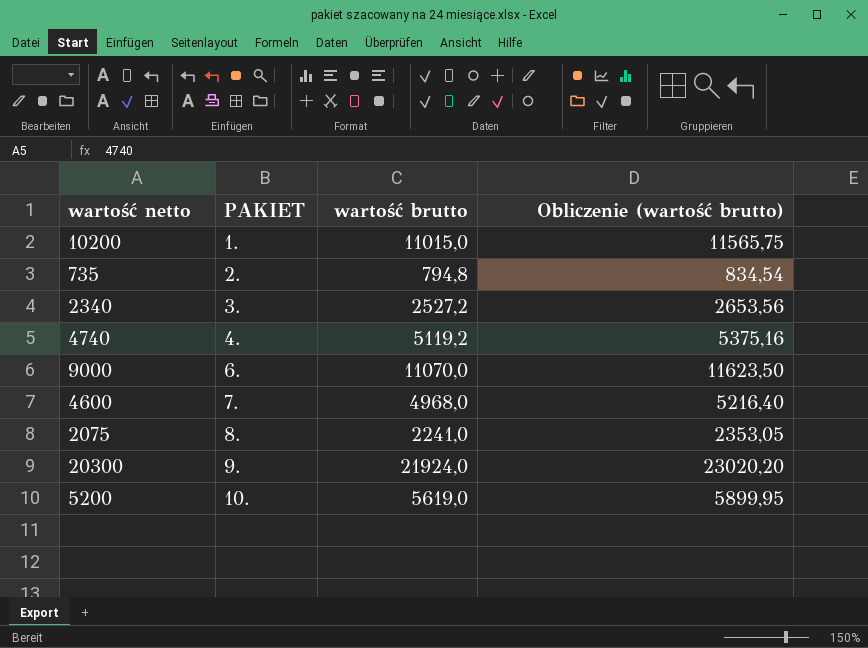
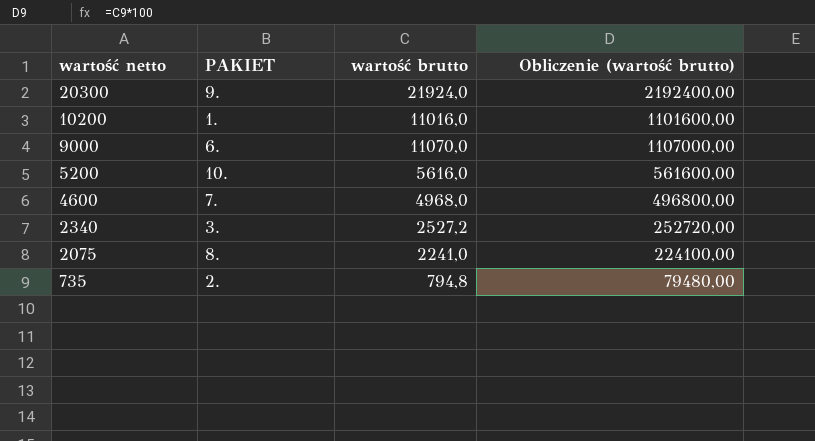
row order: PAKIET ascending -> wartość netto descending
column Obliczenie (wartość brutto) | formula: [wartość brutto] * 1,05 -> [wartość brutto] * 100
row 4740: 4. | 5119,2 | 5375,16 -> none
10200 | wartość brutto: 11015,0 -> 11016,0
5200 | wartość brutto: 5619,0 -> 5616,0

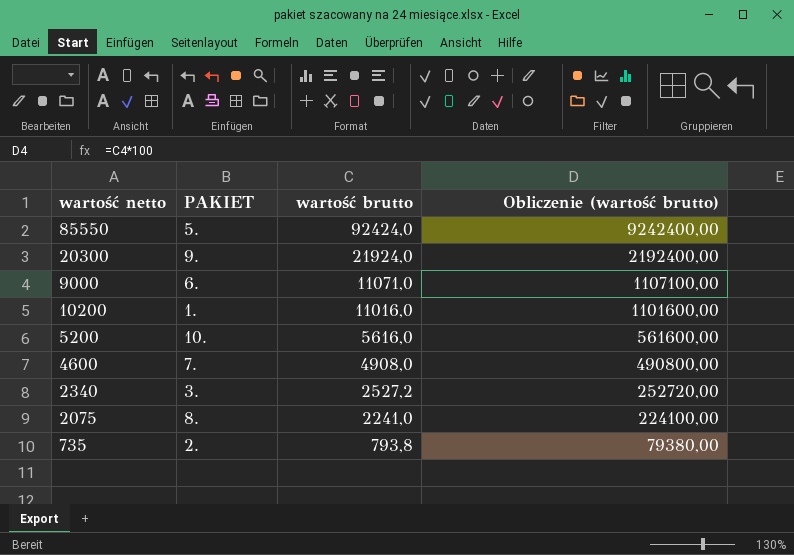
row order: wartość netto descending -> wartość brutto descending
row 85550: none -> 5. | 92424,0 | 9242400,00
9000 | wartość brutto: 11070,0 -> 11071,0
9000 | Obliczenie (wartość brutto): 1107000,00 -> 1107100,00
4600 | wartość brutto: 4968,0 -> 4908,0
4600 | Obliczenie (wartość brutto): 496800,00 -> 490800,00
735 | wartość brutto: 794,8 -> 793,8
735 | Obliczenie (wartość brutto): 79480,00 -> 79380,00

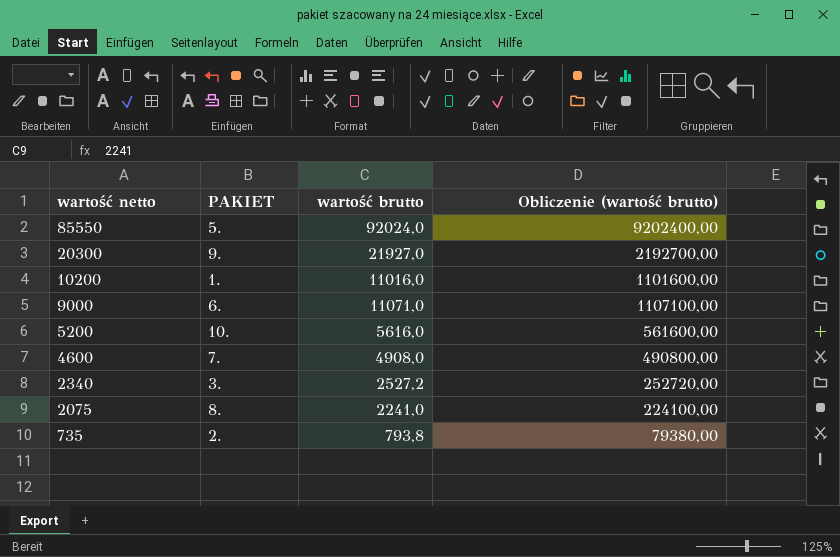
row order: wartość brutto descending -> wartość netto descending
85550 | wartość brutto: 92424,0 -> 92024,0
85550 | Obliczenie (wartość brutto): 9242400,00 -> 9202400,00
20300 | wartość brutto: 21924,0 -> 21927,0
20300 | Obliczenie (wartość brutto): 2192400,00 -> 2192700,00

